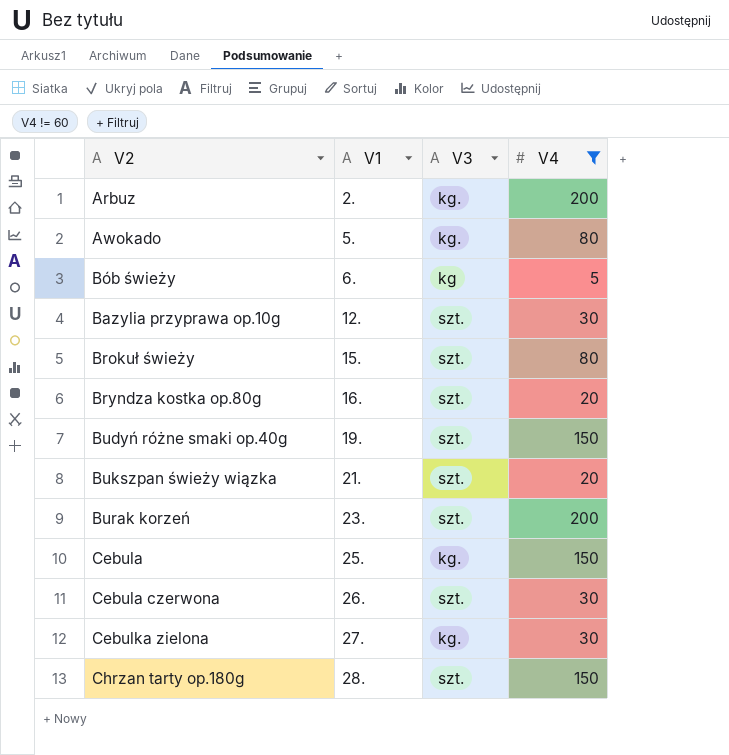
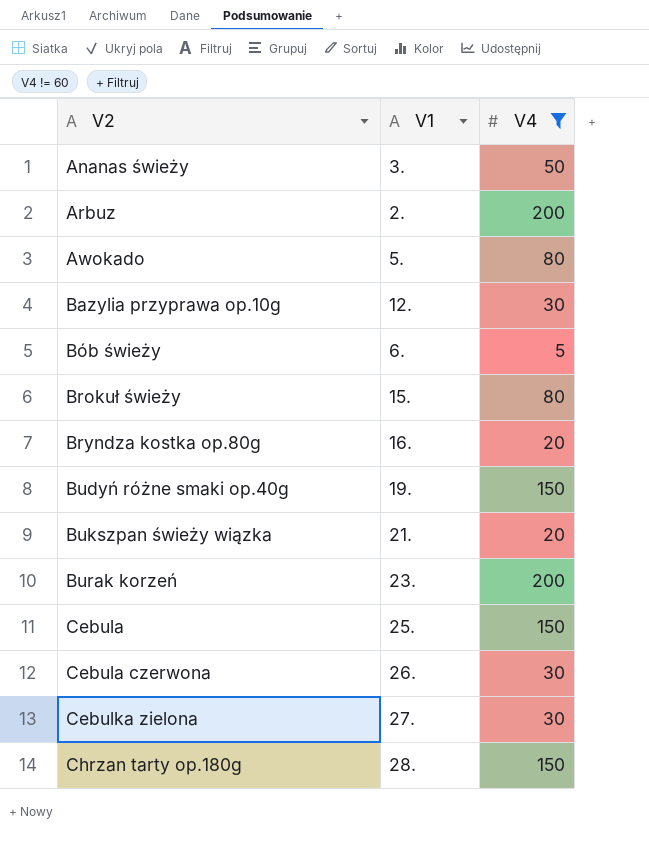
row order: V1 ascending -> V2 ascending
column V3 | position: 3 -> none
row Ananas świeży: none -> 3. | 50

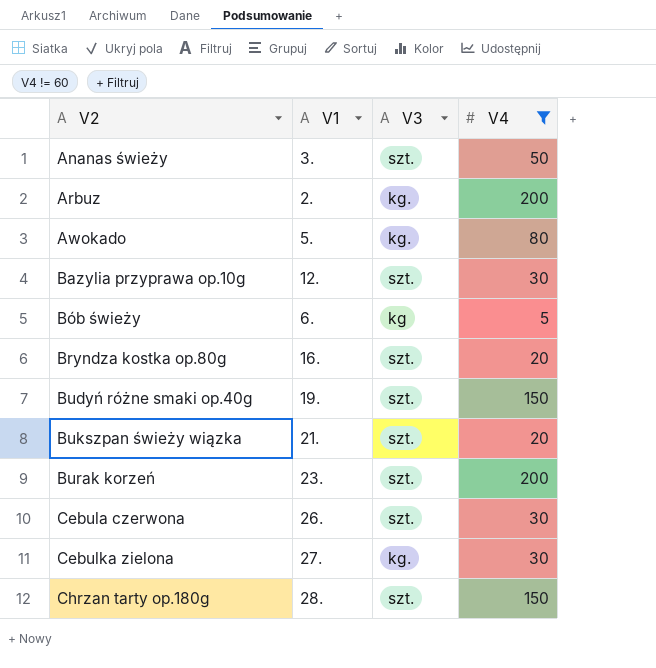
column V3 | position: none -> 3
row Brokuł świeży: 15. | 80 -> none
row Cebula: 25. | 150 -> none

